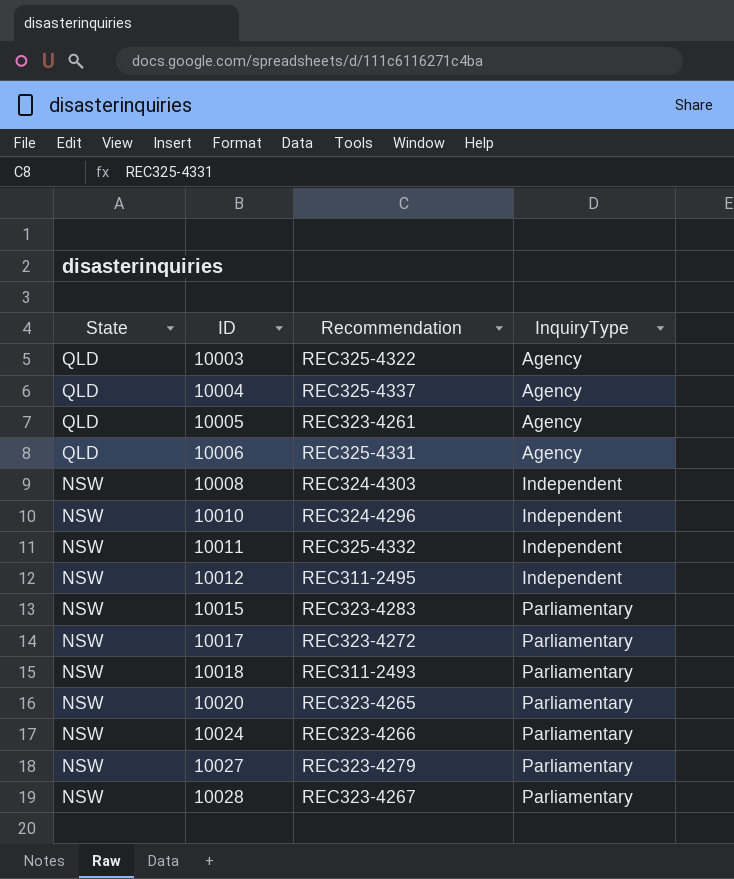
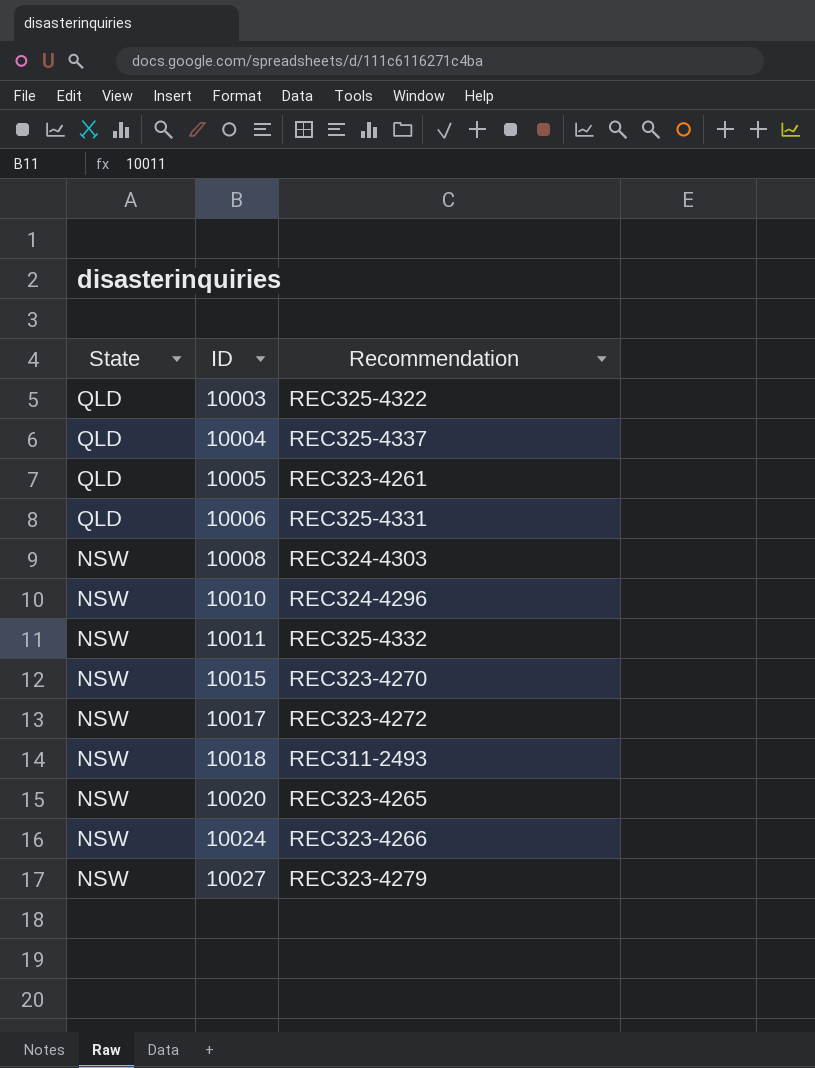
column InquiryType | position: 4 -> none
row 10012: NSW | REC311-2495 | Independent -> none
row 10028: NSW | REC323-4267 | Parliamentary -> none
10015 | Recommendation: REC323-4283 -> REC323-4270

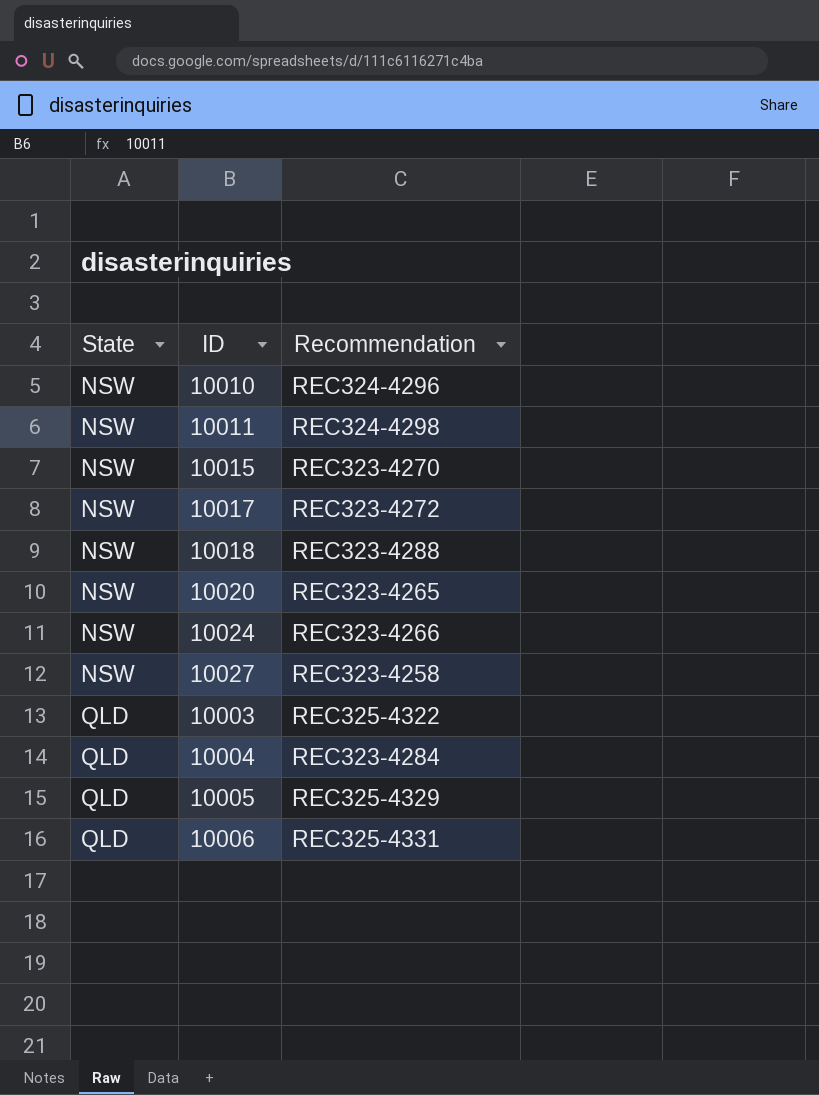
row order: State descending -> State ascending
row 10008: NSW | REC324-4303 -> none
10011 | Recommendation: REC325-4332 -> REC324-4298
10018 | Recommendation: REC311-2493 -> REC323-4288
10027 | Recommendation: REC323-4279 -> REC323-4258
10004 | Recommendation: REC325-4337 -> REC323-4284
10005 | Recommendation: REC323-4261 -> REC325-4329

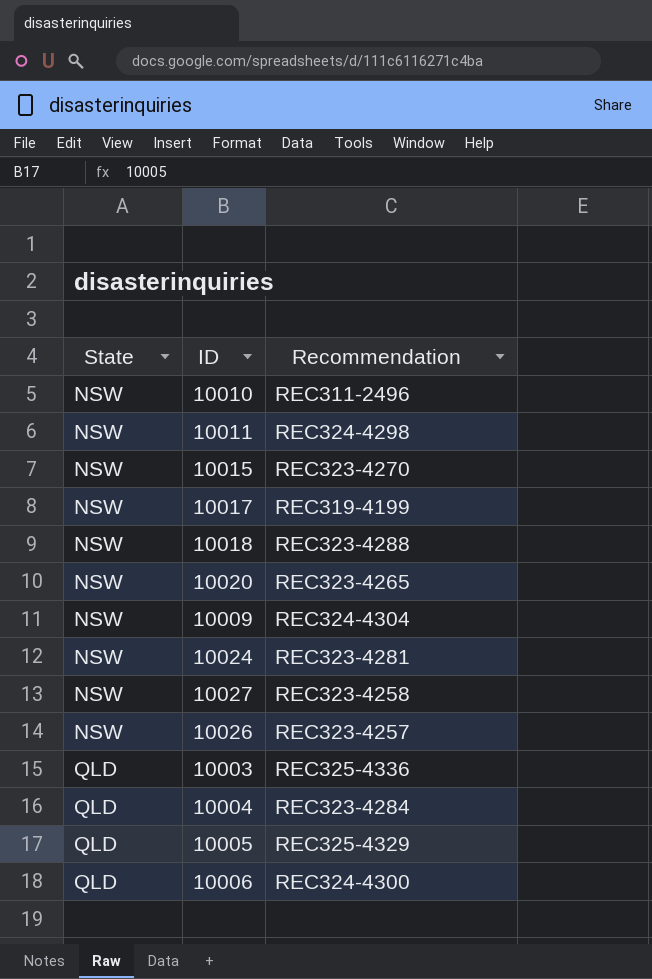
10010 | Recommendation: REC324-4296 -> REC311-2496
10017 | Recommendation: REC323-4272 -> REC319-4199
row 10009: none -> NSW | REC324-4304
10024 | Recommendation: REC323-4266 -> REC323-4281
row 10026: none -> NSW | REC323-4257
10003 | Recommendation: REC325-4322 -> REC325-4336
10006 | Recommendation: REC325-4331 -> REC324-4300

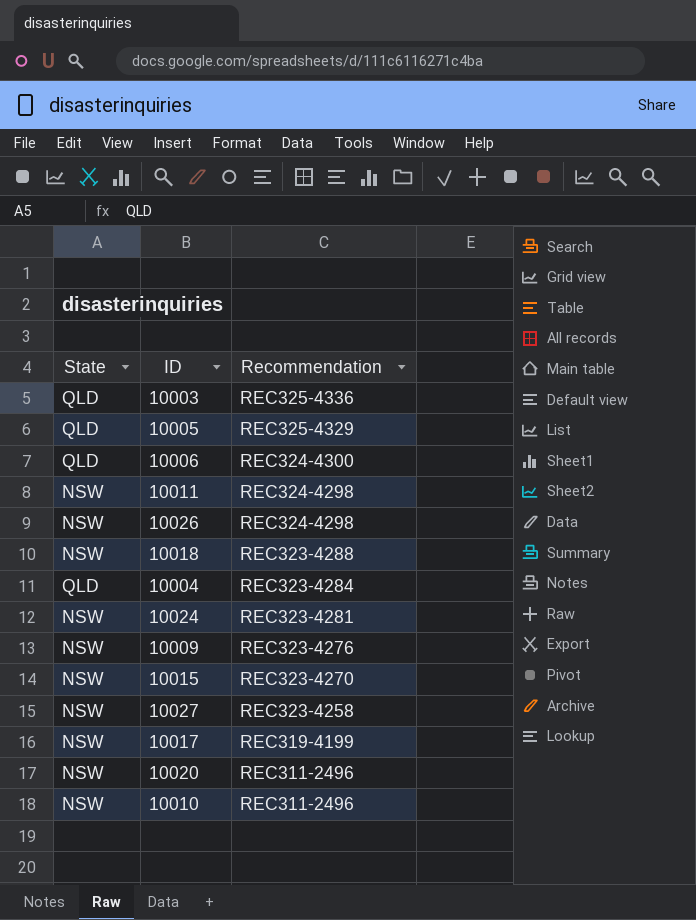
row order: State ascending -> Recommendation descending
10026 | Recommendation: REC323-4257 -> REC324-4298
10009 | Recommendation: REC324-4304 -> REC323-4276
10020 | Recommendation: REC323-4265 -> REC311-2496

